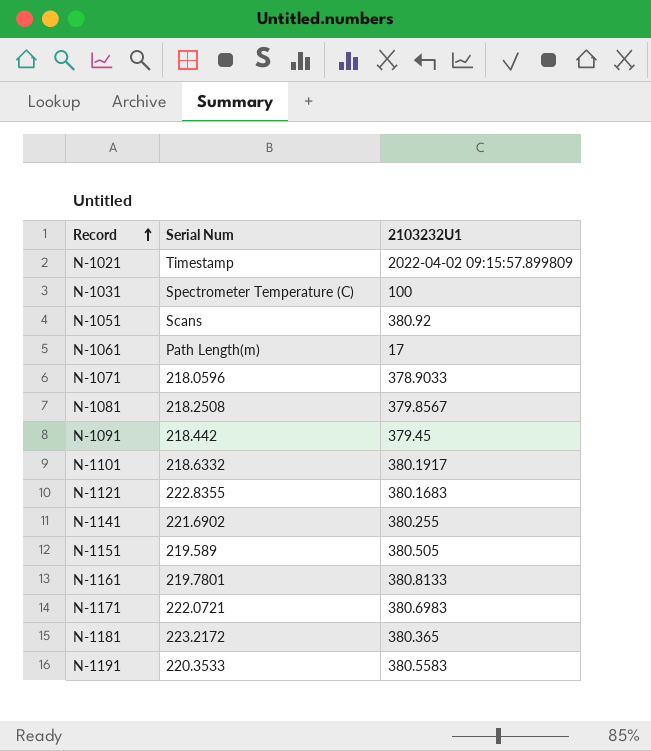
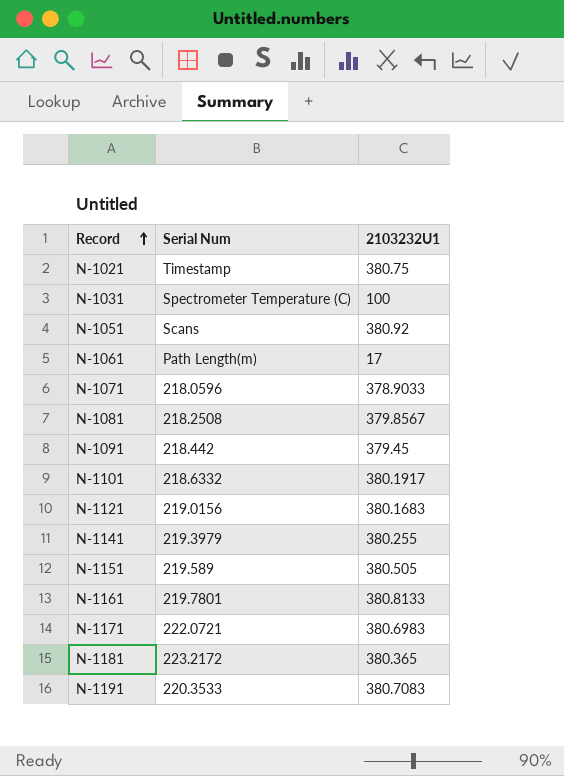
N-1021 | 2103232U1: 2022-04-02 09:15:57.899809 -> 380.75
N-1121 | Serial Num: 222.8355 -> 219.0156
N-1141 | Serial Num: 221.6902 -> 219.3979
N-1191 | 2103232U1: 380.5583 -> 380.7083

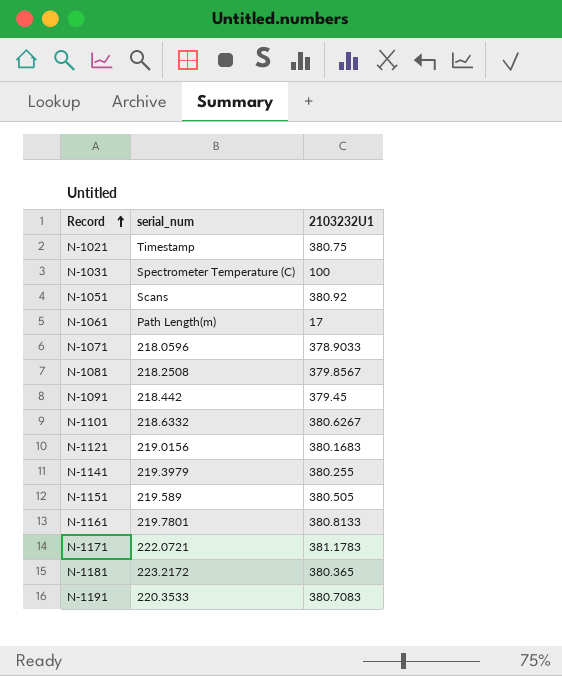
column name: Serial Num -> serial_num
N-1101 | 2103232U1: 380.1917 -> 380.6267
N-1171 | 2103232U1: 380.6983 -> 381.1783

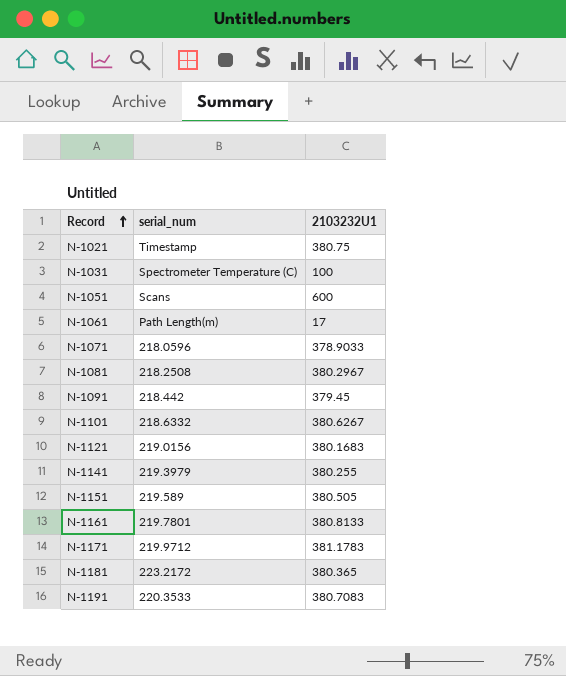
N-1051 | 2103232U1: 380.92 -> 600
N-1081 | 2103232U1: 379.8567 -> 380.2967
N-1171 | serial_num: 222.0721 -> 219.9712

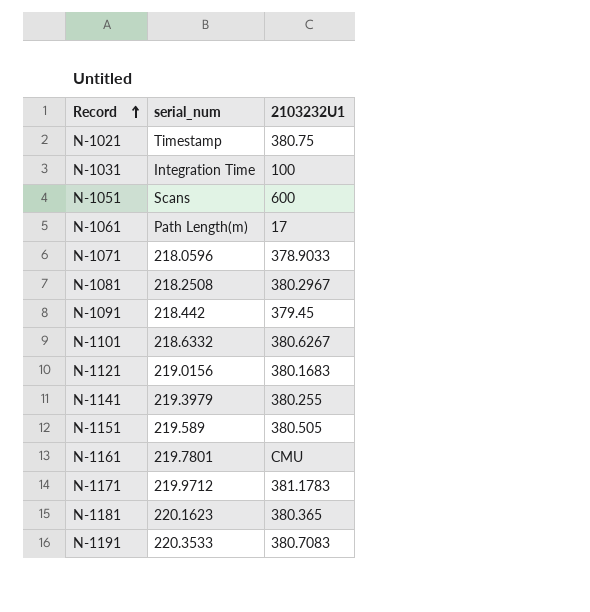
N-1031 | serial_num: Spectrometer Temperature (C) -> Integration Time
N-1161 | 2103232U1: 380.8133 -> CMU
N-1181 | serial_num: 223.2172 -> 220.1623

